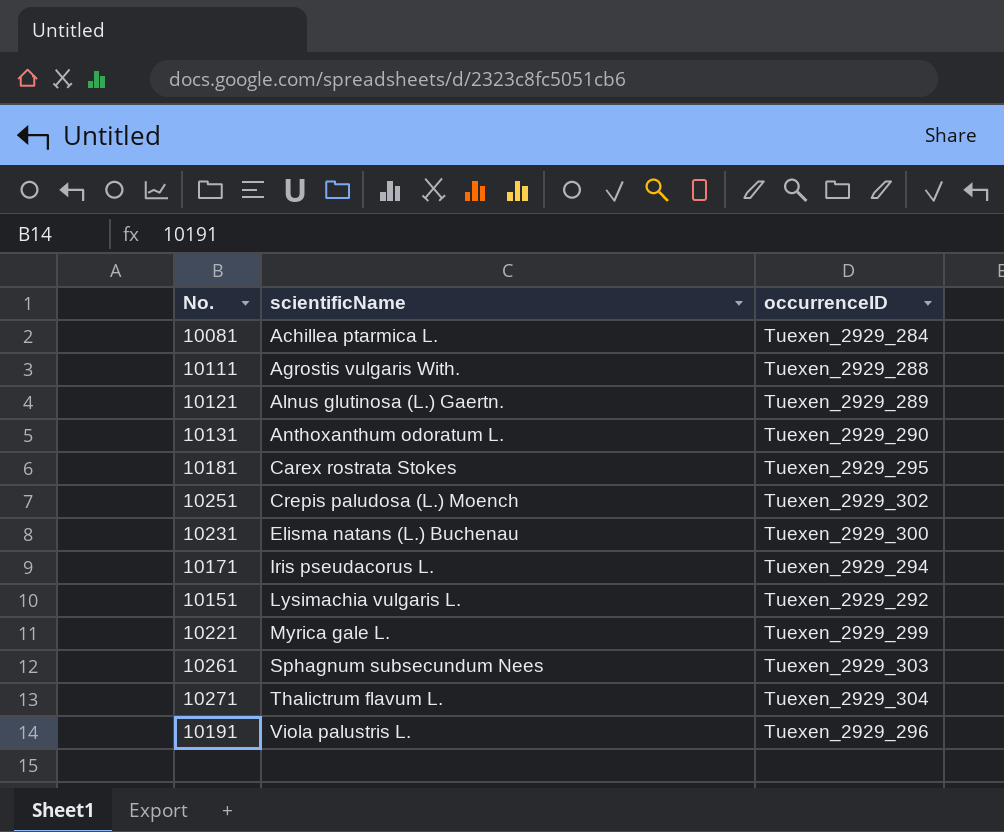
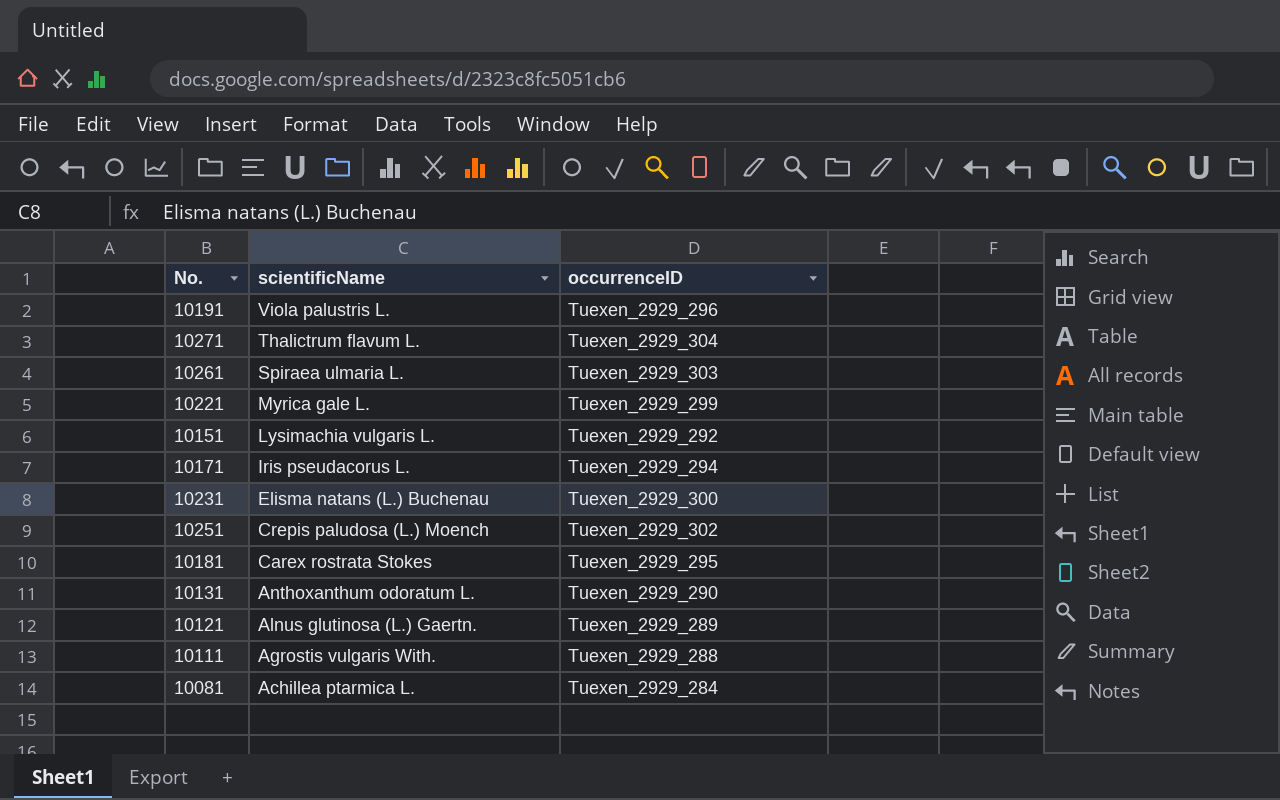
row order: scientificName ascending -> scientificName descending
10261 | scientificName: Sphagnum subsecundum Nees -> Spiraea ulmaria L.

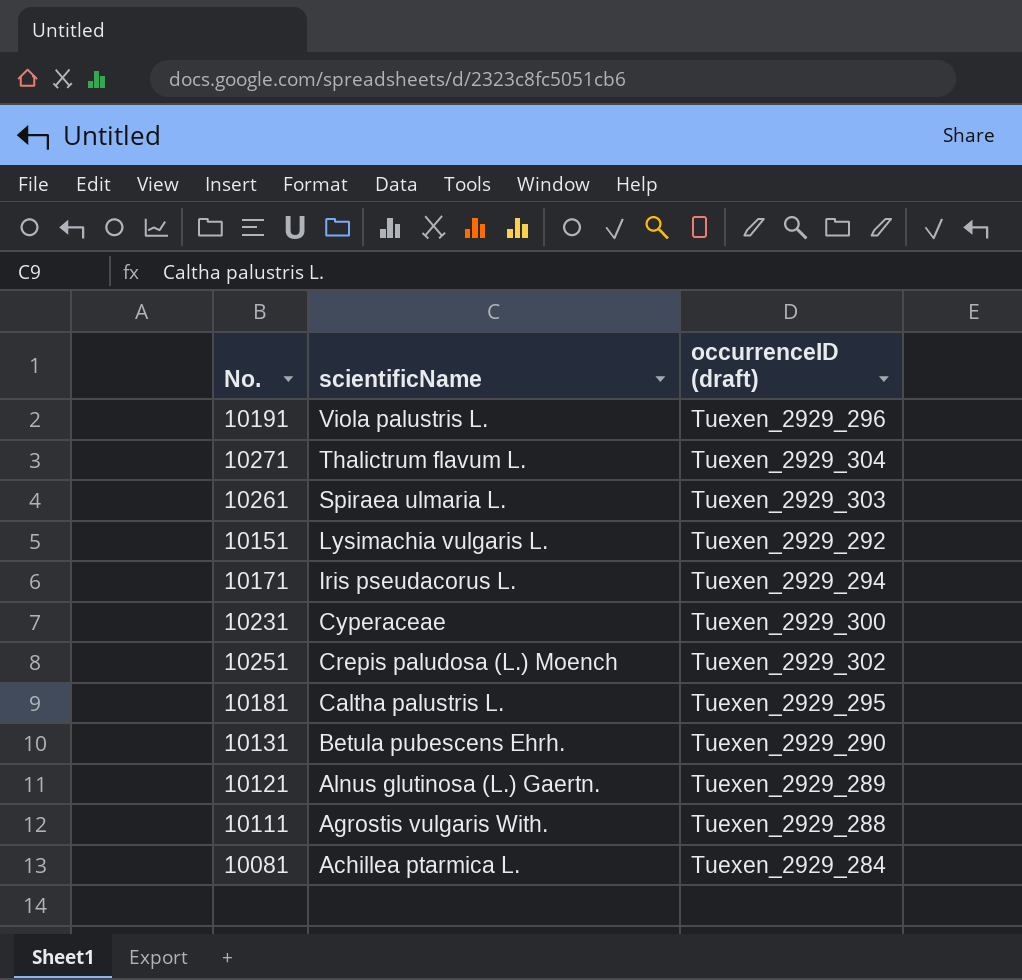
column name: occurrenceID -> occurrenceID (draft)
row 10221: Myrica gale L. | Tuexen_2929_299 -> none
10231 | scientificName: Elisma natans (L.) Buchenau -> Cyperaceae
10181 | scientificName: Carex rostrata Stokes -> Caltha palustris L.
10131 | scientificName: Anthoxanthum odoratum L. -> Betula pubescens Ehrh.

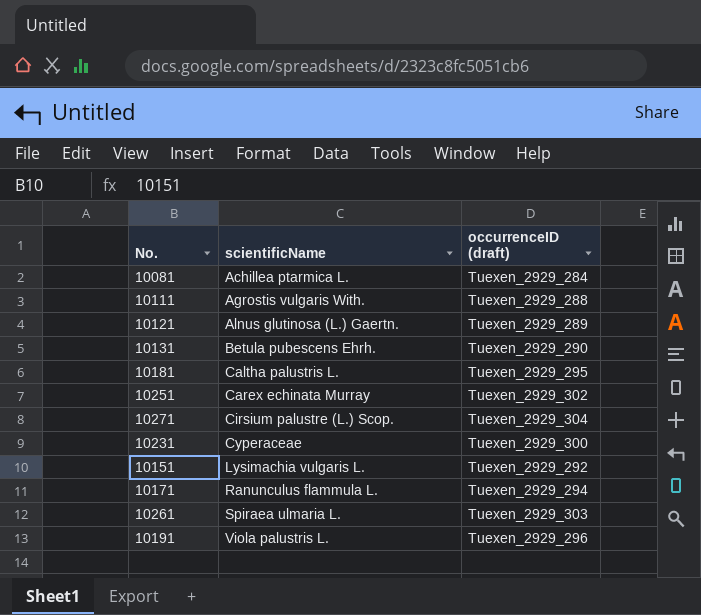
row order: scientificName descending -> scientificName ascending
10251 | scientificName: Crepis paludosa (L.) Moench -> Carex echinata Murray
10271 | scientificName: Thalictrum flavum L. -> Cirsium palustre (L.) Scop.
10171 | scientificName: Iris pseudacorus L. -> Ranunculus flammula L.

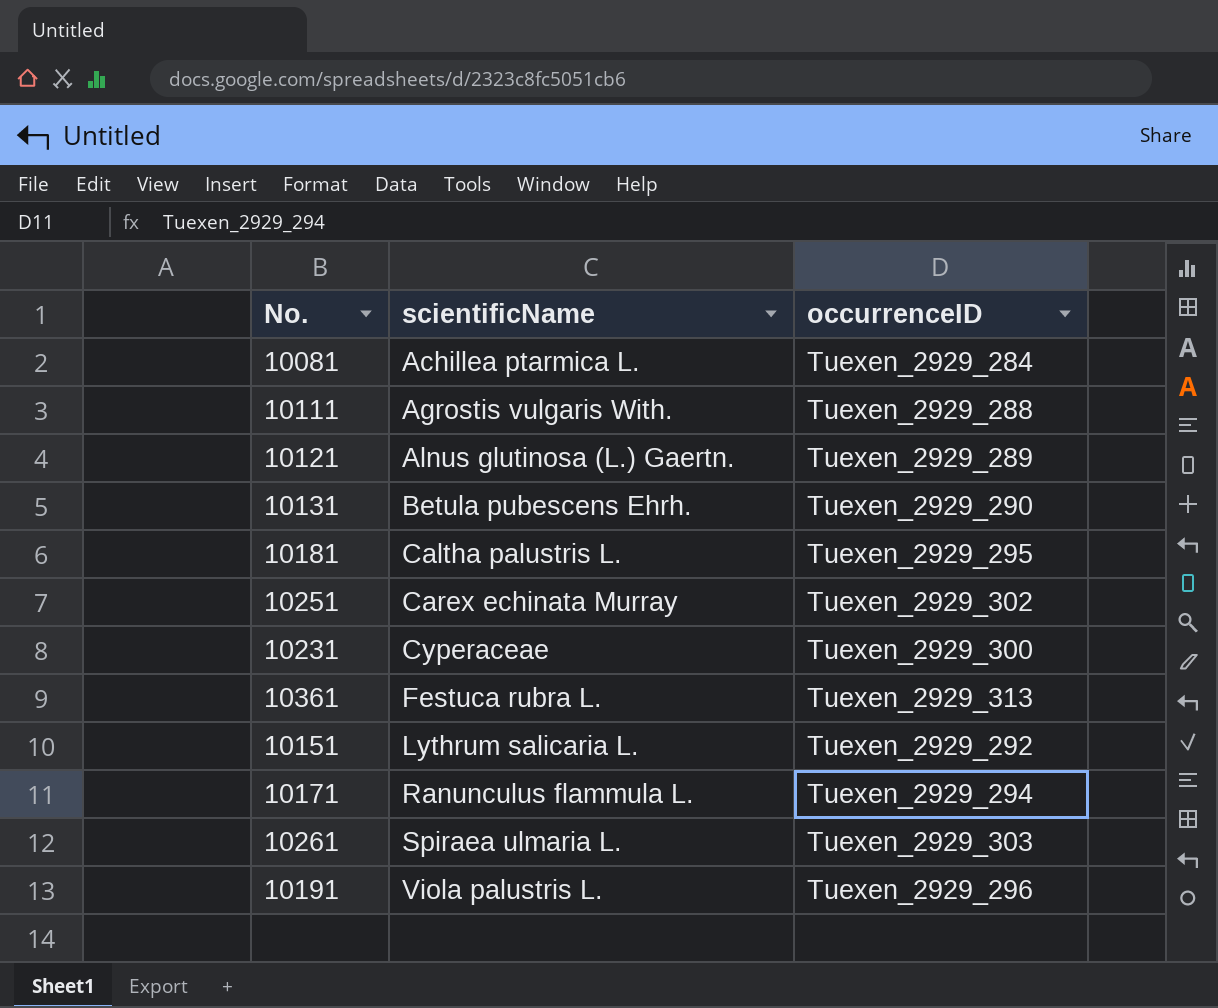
column name: occurrenceID (draft) -> occurrenceID
row 10271: Cirsium palustre (L.) Scop. | Tuexen_2929_304 -> none
row 10361: none -> Festuca rubra L. | Tuexen_2929_313
10151 | scientificName: Lysimachia vulgaris L. -> Lythrum salicaria L.

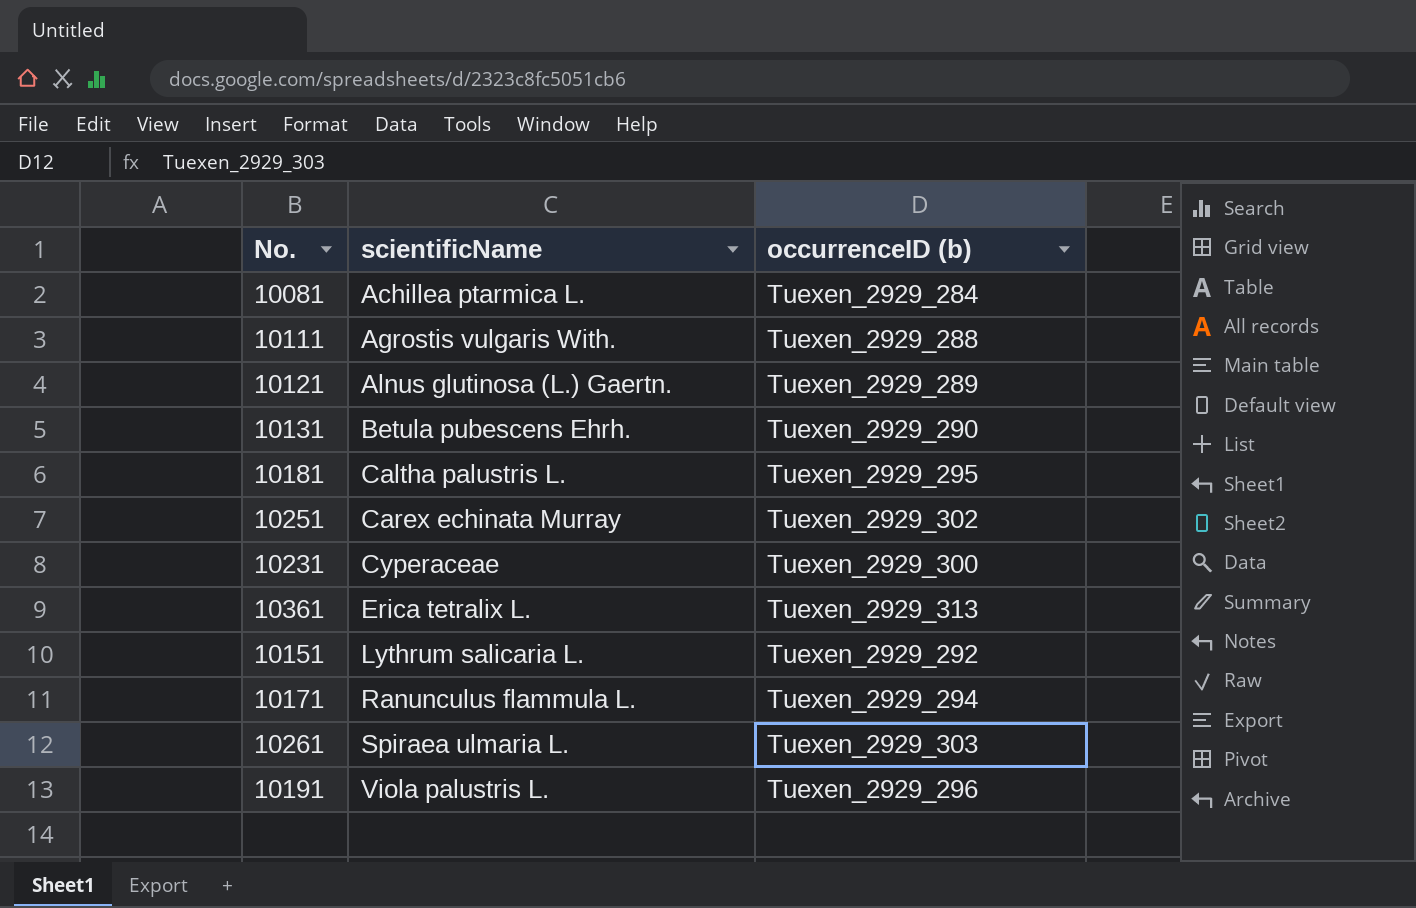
column name: occurrenceID -> occurrenceID (b)
10361 | scientificName: Festuca rubra L. -> Erica tetralix L.

